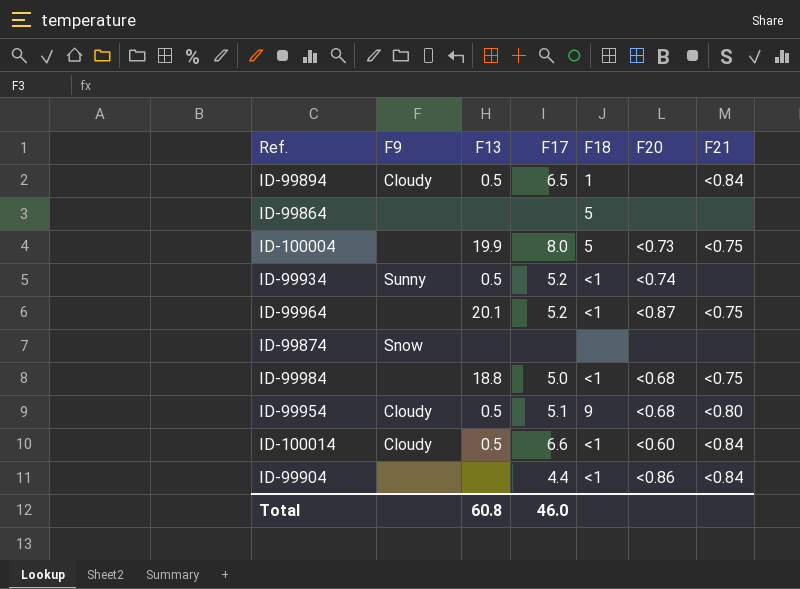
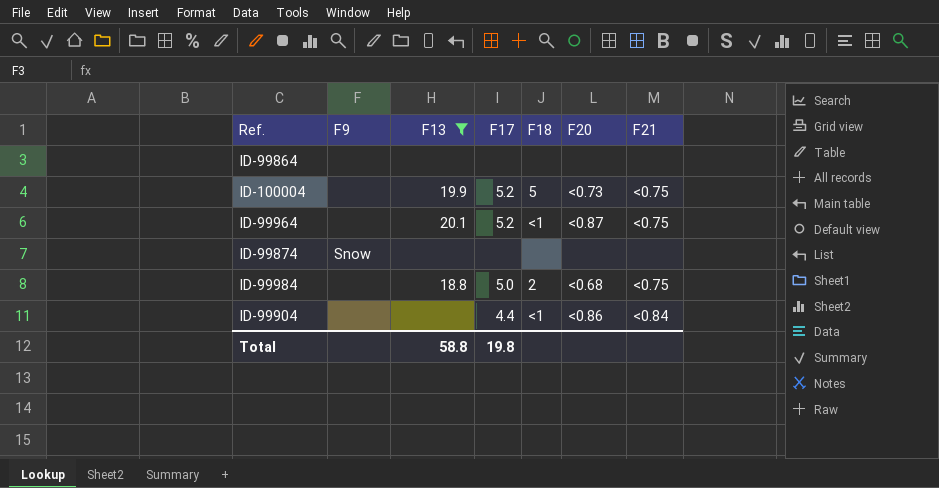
filter: none -> F13 != 0.5
ID-99864 | F18: 5 -> none
ID-100004 | F17: 8.0 -> 5.2
ID-99984 | F18: <1 -> 2
Total | F13: 60.8 -> 58.8
Total | F17: 46.0 -> 19.8

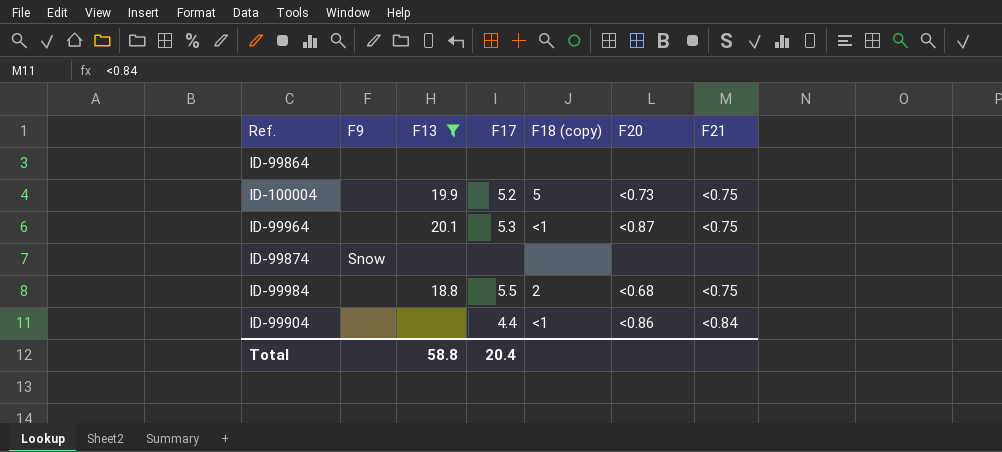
column name: F18 -> F18 (copy)
ID-99964 | F17: 5.2 -> 5.3
ID-99984 | F17: 5.0 -> 5.5
Total | F17: 19.8 -> 20.4

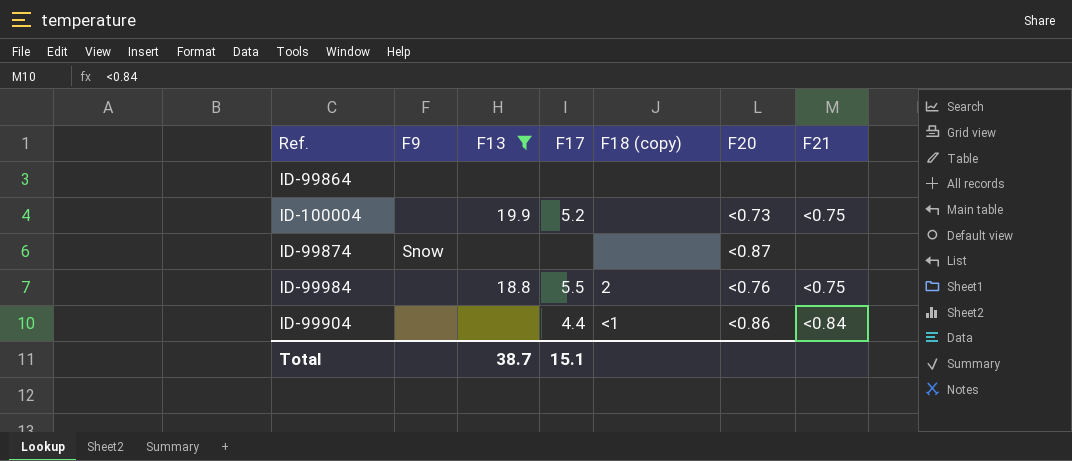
row ID-99964: none | 20.1 | 5.3 | <1 | <0.87 | <0.75 -> none
ID-100004 | F18 (copy): 5 -> none
ID-99874 | F20: none -> <0.87
ID-99984 | F20: <0.68 -> <0.76
Total | F13: 58.8 -> 38.7
Total | F17: 20.4 -> 15.1

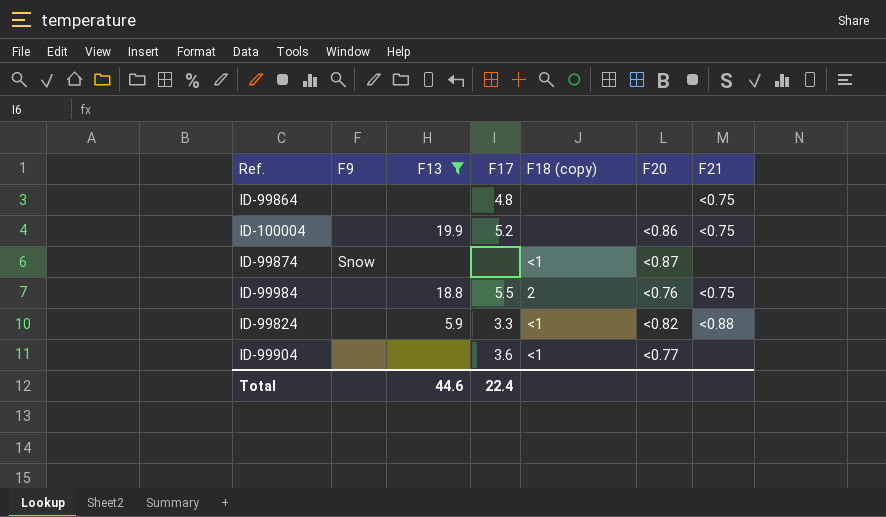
ID-99864 | F17: none -> 4.8
ID-99864 | F21: none -> <0.75
ID-100004 | F20: <0.73 -> <0.86
ID-99874 | F18 (copy): none -> <1
row ID-99824: none -> none | 5.9 | 3.3 | <1 | <0.82 | <0.88
ID-99904 | F17: 4.4 -> 3.6
ID-99904 | F20: <0.86 -> <0.77
ID-99904 | F21: <0.84 -> none
Total | F13: 38.7 -> 44.6
Total | F17: 15.1 -> 22.4

